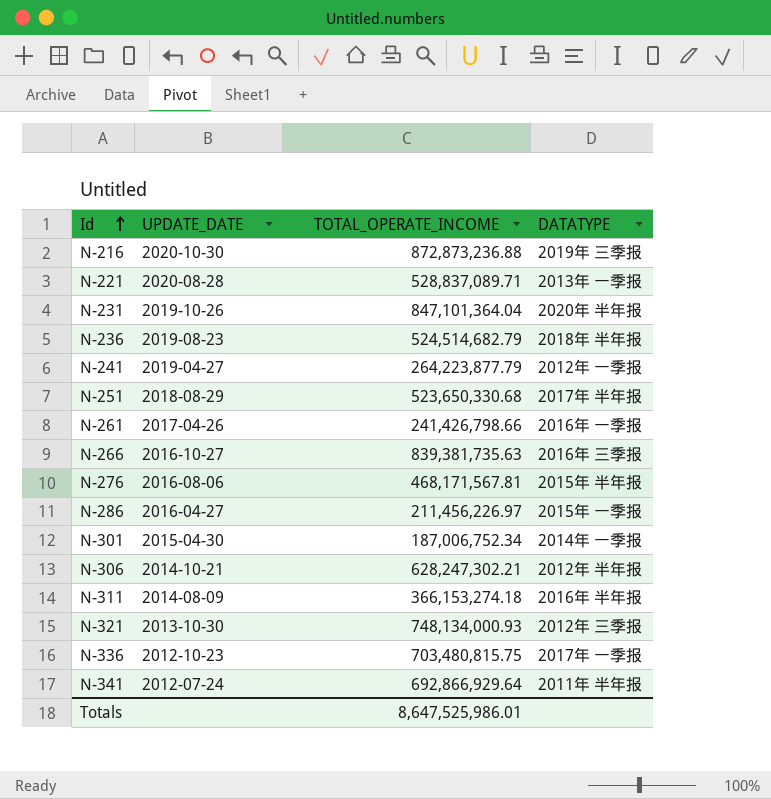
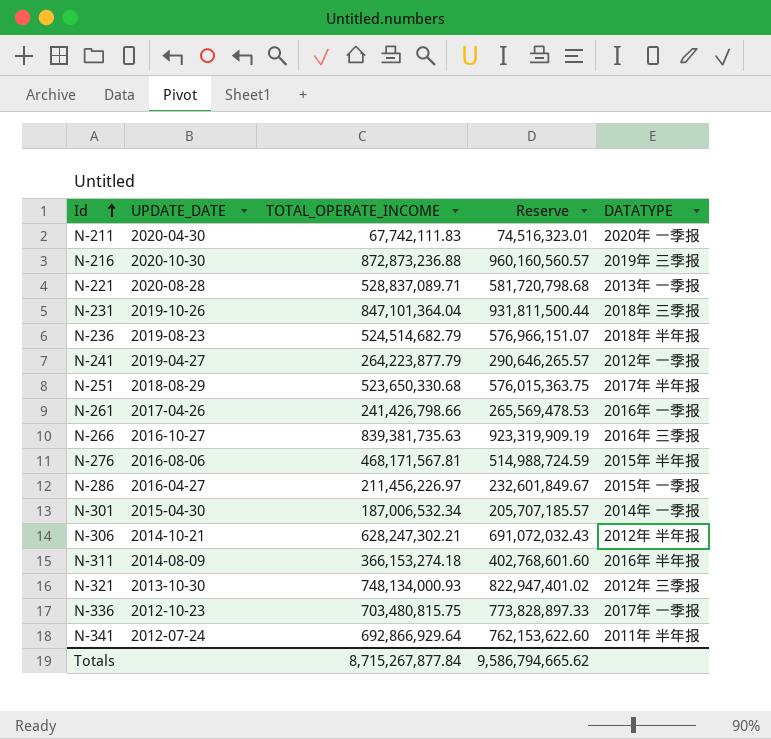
column Reserve | formula: none -> [TOTAL_OPERATE_INCOME] * 1.1
row N-211: none -> 2020-04-30 | 67,742,111.83 | 74,516,323.01 | 2020年 一季报
N-231 | DATATYPE: 2020年 半年报 -> 2018年 三季报
N-301 | TOTAL_OPERATE_INCOME: 187,006,752.34 -> 187,006,532.34
Totals | TOTAL_OPERATE_INCOME: 8,647,525,986.01 -> 8,715,267,877.84

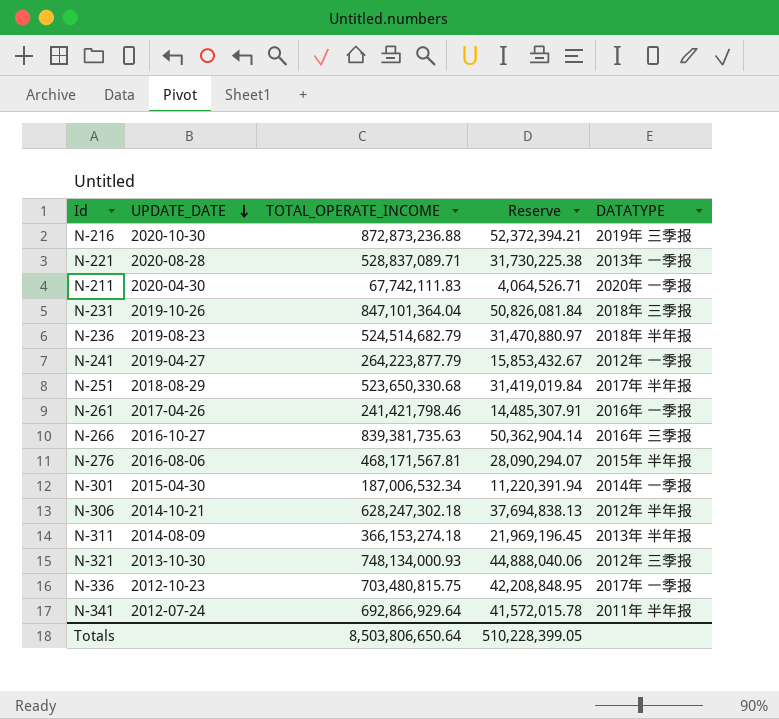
row order: Id ascending -> UPDATE_DATE descending
column Reserve | formula: [TOTAL_OPERATE_INCOME] * 1.1 -> [TOTAL_OPERATE_INCOME] * 0.06
row N-286: 2016-04-27 | 211,456,226.97 | 232,601,849.67 | 2015年 一季报 -> none
N-261 | TOTAL_OPERATE_INCOME: 241,426,798.66 -> 241,421,798.46
N-306 | TOTAL_OPERATE_INCOME: 628,247,302.21 -> 628,247,302.18
N-311 | DATATYPE: 2016年 半年报 -> 2013年 半年报
Totals | TOTAL_OPERATE_INCOME: 8,715,267,877.84 -> 8,503,806,650.64
Totals | Reserve: 9,586,794,665.62 -> 510,228,399.05

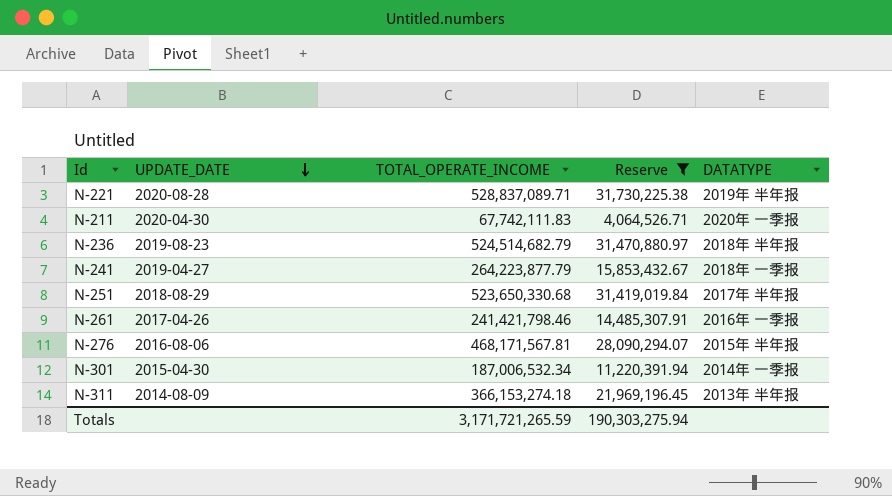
filter: none -> Reserve <= 31,730,225.38
N-221 | DATATYPE: 2013年 一季报 -> 2019年 半年报
N-241 | DATATYPE: 2012年 一季报 -> 2018年 一季报
Totals | TOTAL_OPERATE_INCOME: 8,503,806,650.64 -> 3,171,721,265.59
Totals | Reserve: 510,228,399.05 -> 190,303,275.94

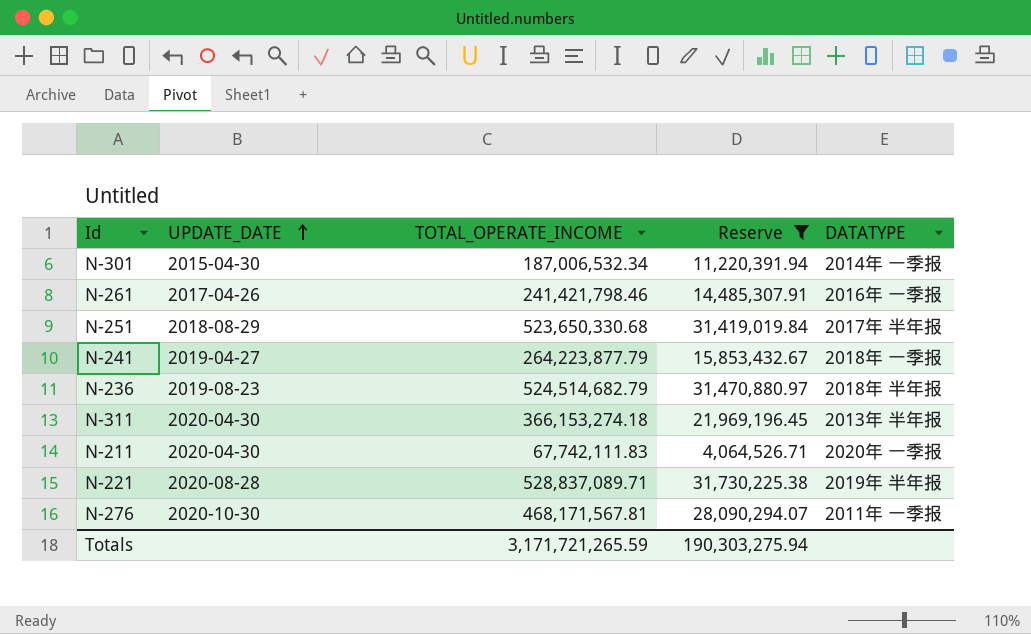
row order: UPDATE_DATE descending -> UPDATE_DATE ascending
N-311 | UPDATE_DATE: 2014-08-09 -> 2020-04-30
N-276 | UPDATE_DATE: 2016-08-06 -> 2020-10-30
N-276 | DATATYPE: 2015年 半年报 -> 2011年 一季报

